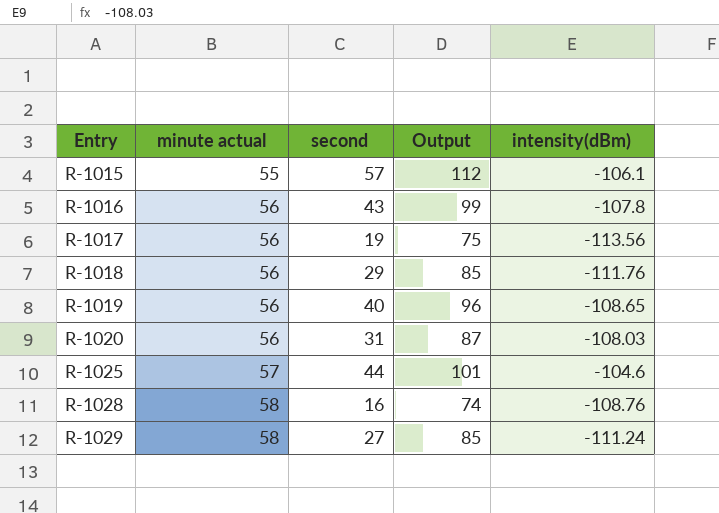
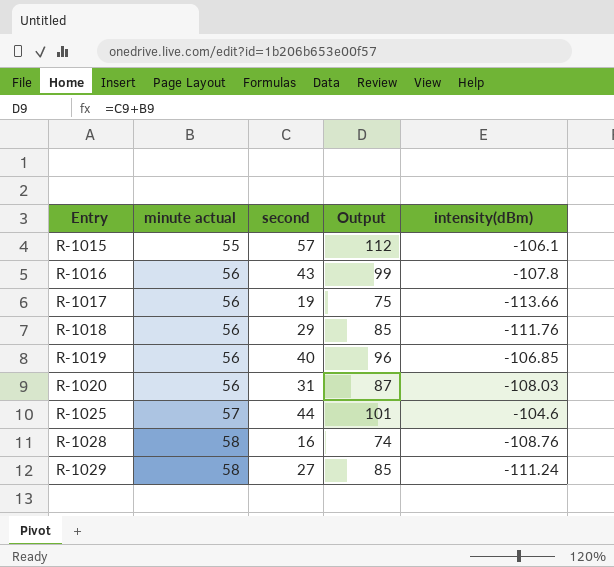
R-1017 | intensity(dBm): -113.56 -> -113.66
R-1019 | intensity(dBm): -108.65 -> -106.85

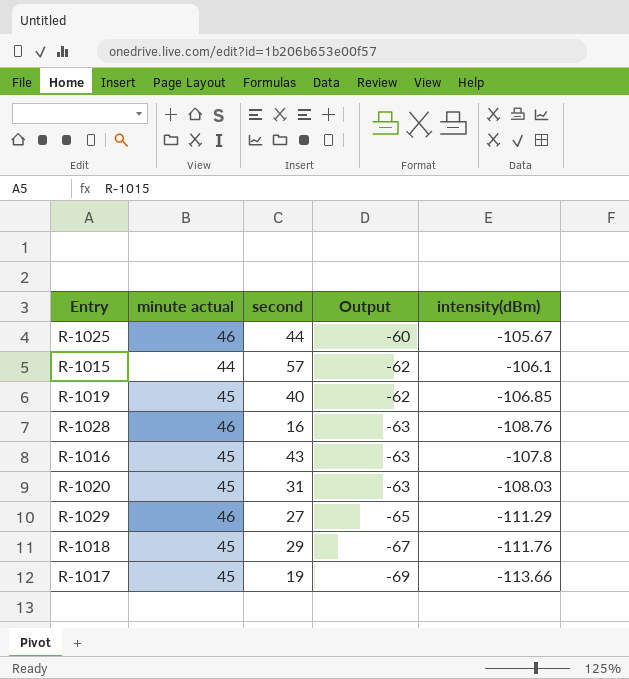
row order: Entry ascending -> Output descending
column Output | formula: [minute actual] + [second] -> [minute actual] + [intensity(dBm)]
R-1025 | minute actual: 57 -> 46
R-1025 | intensity(dBm): -104.6 -> -105.67
R-1015 | minute actual: 55 -> 44
R-1019 | minute actual: 56 -> 45
R-1028 | minute actual: 58 -> 46
R-1016 | minute actual: 56 -> 45
R-1020 | minute actual: 56 -> 45
R-1029 | minute actual: 58 -> 46
R-1029 | intensity(dBm): -111.24 -> -111.29
R-1018 | minute actual: 56 -> 45
R-1017 | minute actual: 56 -> 45

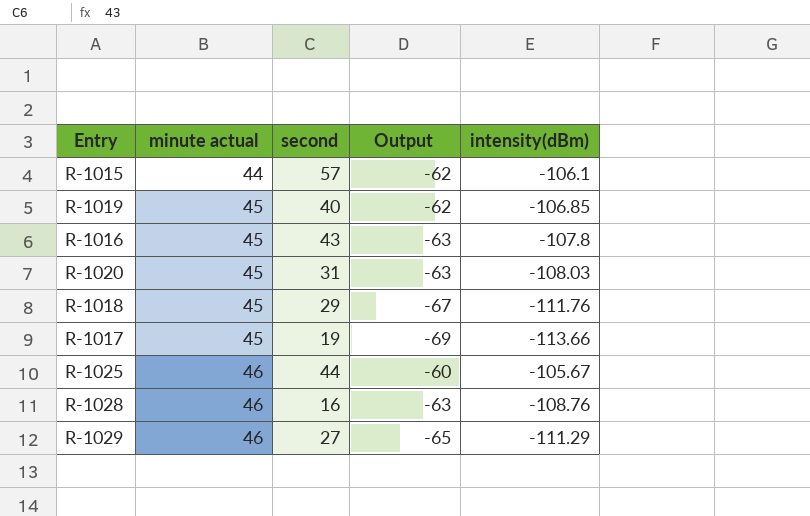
row order: Output descending -> minute actual ascending

